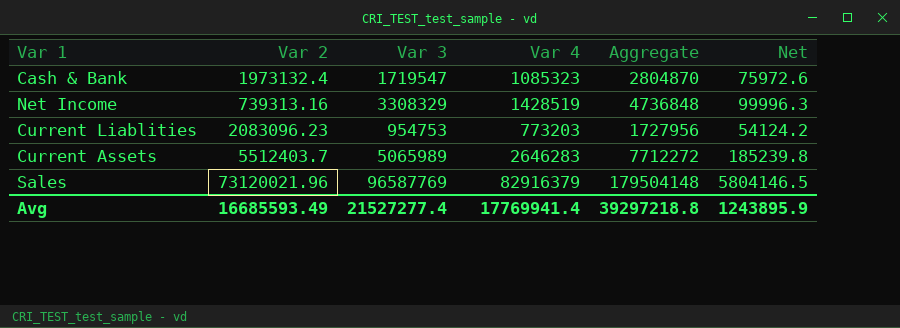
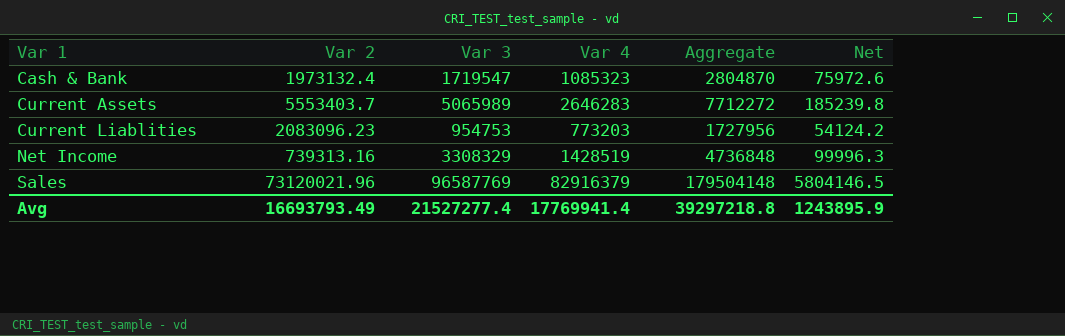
row order: none -> Var 1 ascending
Current Assets | Var 2: 5512403.7 -> 5553403.7
Avg | Var 2: 16685593.49 -> 16693793.49

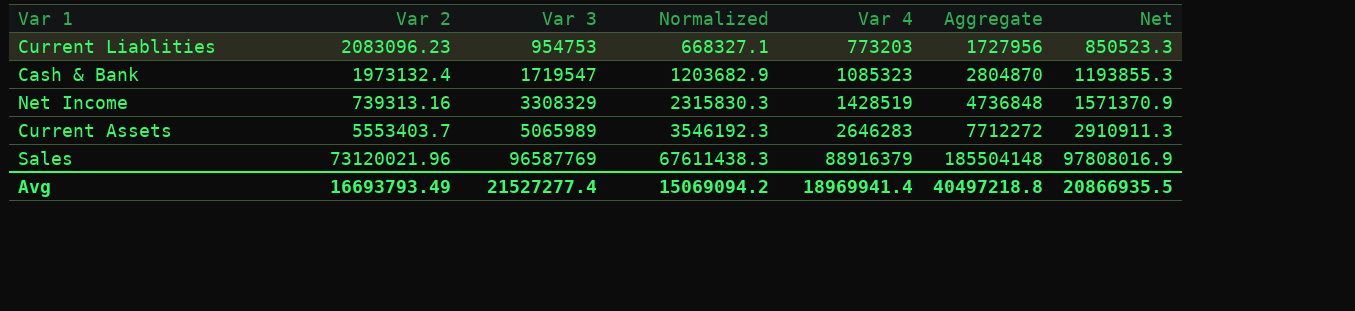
row order: Var 1 ascending -> Var 3 ascending
column Normalized | formula: none -> [Var 3] * 0.7
column Net | formula: [Var 4] * 0.07 -> [Var 4] * 1.1
Sales | Var 4: 82916379 -> 88916379
Sales | Aggregate: 179504148 -> 185504148
Avg | Var 4: 17769941.4 -> 18969941.4
Avg | Aggregate: 39297218.8 -> 40497218.8
Avg | Net: 1243895.9 -> 20866935.5

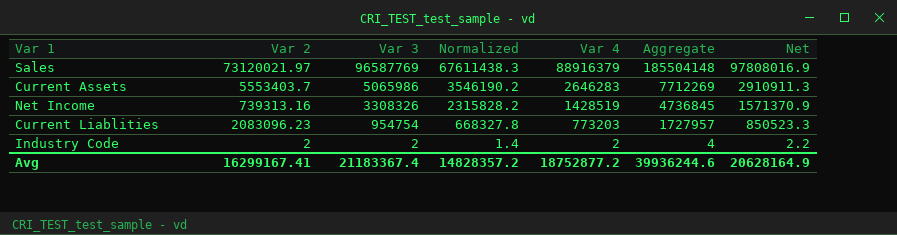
row order: Var 3 ascending -> Var 3 descending
row Cash & Bank: 1973132.4 | 1719547 | 1203682.9 | 1085323 | 2804870 | 1193855.3 -> none
Sales | Var 2: 73120021.96 -> 73120021.97
Current Assets | Var 3: 5065989 -> 5065986
Current Assets | Normalized: 3546192.3 -> 3546190.2
Current Assets | Aggregate: 7712272 -> 7712269
Net Income | Var 3: 3308329 -> 3308326
Net Income | Normalized: 2315830.3 -> 2315828.2
Net Income | Aggregate: 4736848 -> 4736845
Current Liablities | Var 3: 954753 -> 954754
Current Liablities | Normalized: 668327.1 -> 668327.8
Current Liablities | Aggregate: 1727956 -> 1727957
row Industry Code: none -> 2 | 2 | 1.4 | 2 | 4 | 2.2
Avg | Var 2: 16693793.49 -> 16299167.41
Avg | Var 3: 21527277.4 -> 21183367.4
Avg | Normalized: 15069094.2 -> 14828357.2
Avg | Var 4: 18969941.4 -> 18752877.2
Avg | Aggregate: 40497218.8 -> 39936244.6
Avg | Net: 20866935.5 -> 20628164.9

